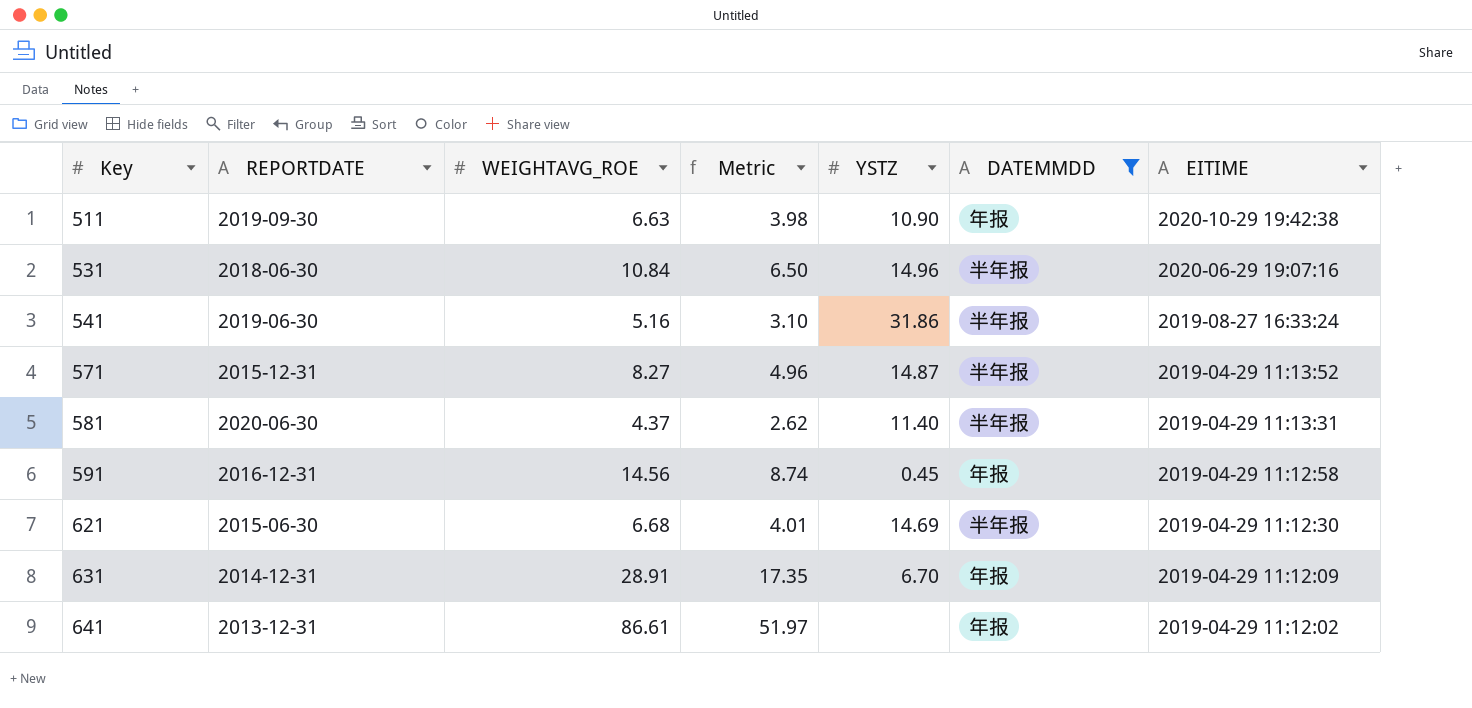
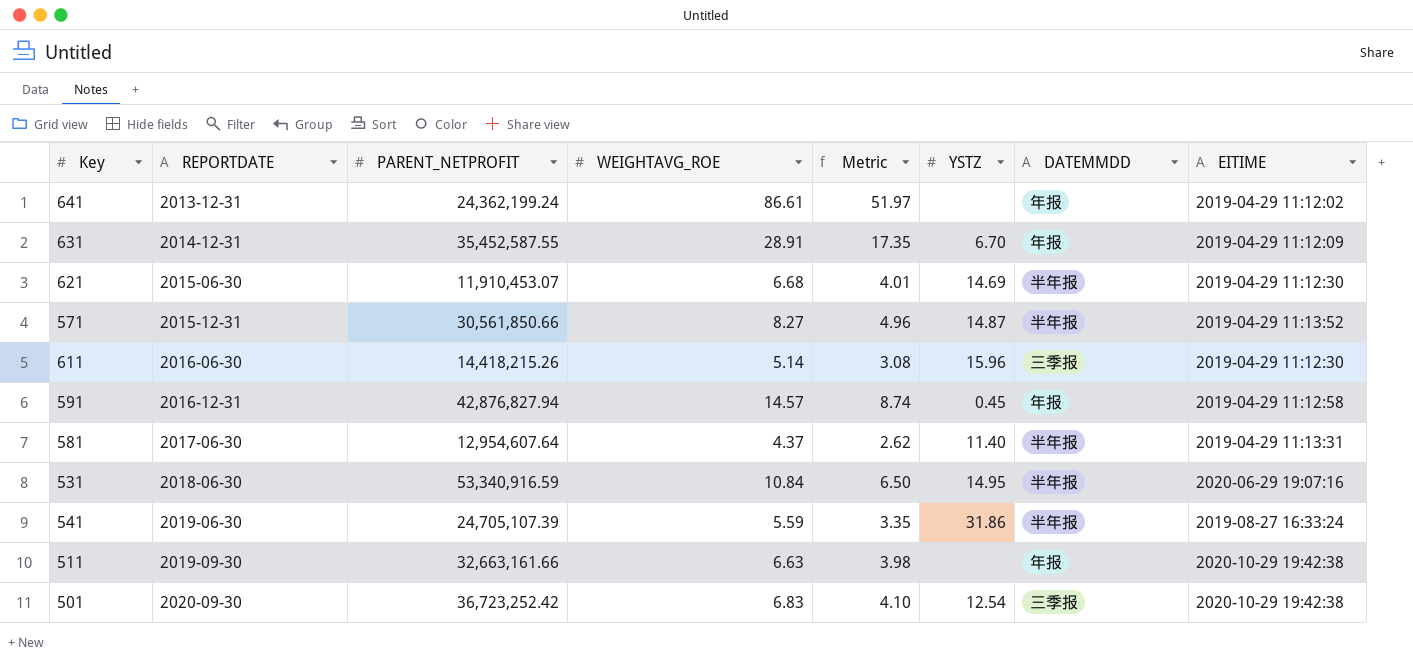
filter: DATEMMDD != 三季报 -> none
row order: Key ascending -> REPORTDATE ascending
column PARENT_NETPROFIT | position: none -> 3
591 | WEIGHTAVG_ROE: 14.56 -> 14.57
581 | REPORTDATE: 2020-06-30 -> 2017-06-30
531 | YSTZ: 14.96 -> 14.95
541 | WEIGHTAVG_ROE: 5.16 -> 5.59
541 | Metric: 3.10 -> 3.35
511 | YSTZ: 10.90 -> none

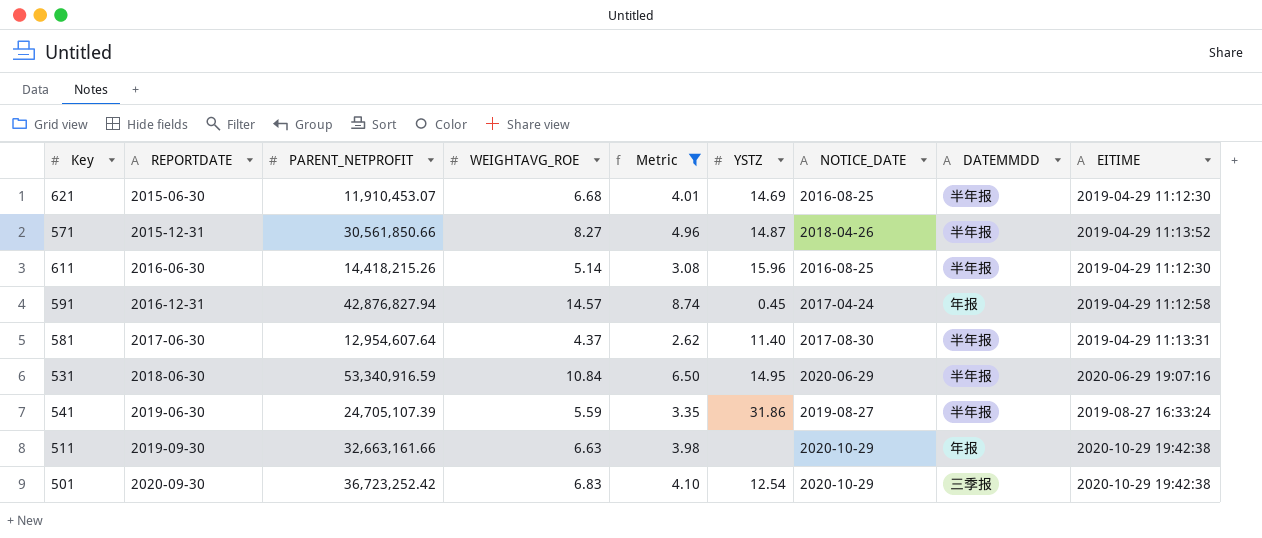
filter: none -> Metric <= 8.74
column NOTICE_DATE | position: none -> 7
611 | DATEMMDD: 三季报 -> 半年报

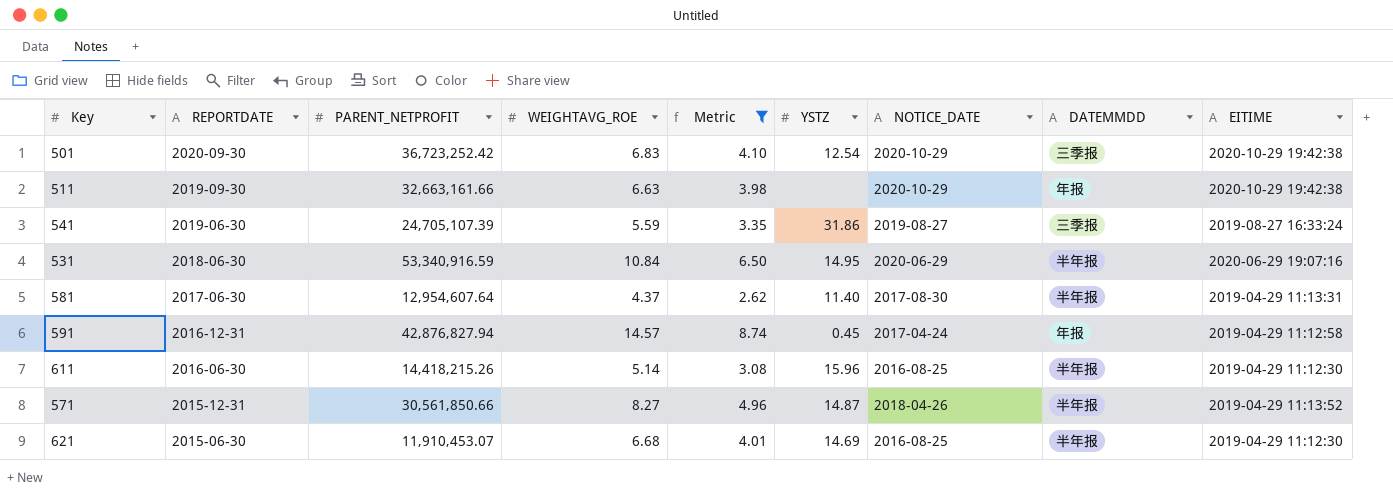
row order: REPORTDATE ascending -> REPORTDATE descending
541 | DATEMMDD: 半年报 -> 三季报

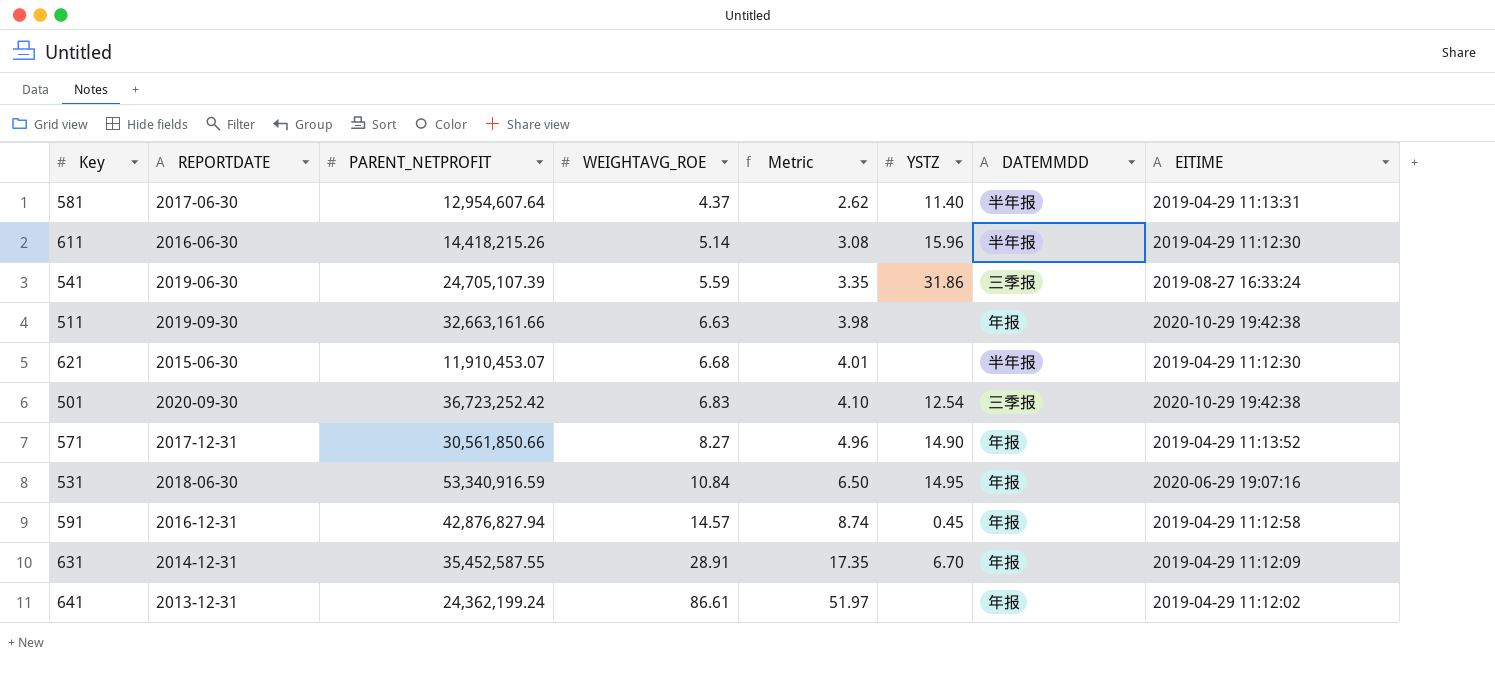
filter: Metric <= 8.74 -> none
row order: REPORTDATE descending -> WEIGHTAVG_ROE ascending
column NOTICE_DATE | position: 7 -> none
621 | YSTZ: 14.69 -> none
571 | REPORTDATE: 2015-12-31 -> 2017-12-31
571 | YSTZ: 14.87 -> 14.90
571 | DATEMMDD: 半年报 -> 年报
531 | DATEMMDD: 半年报 -> 年报

